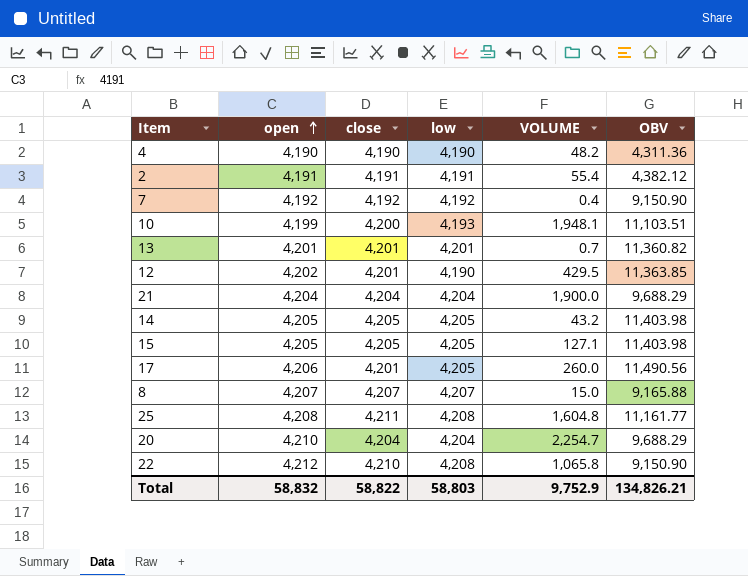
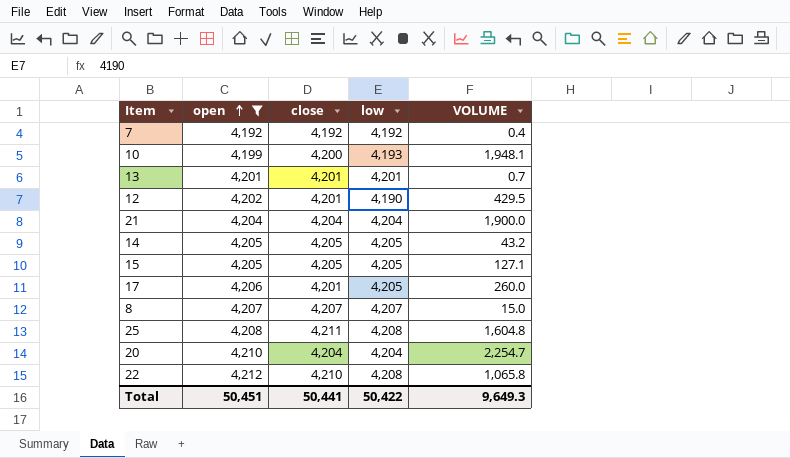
filter: none -> open >= 4,192
column OBV | position: 6 -> none
Total | open: 58,832 -> 50,451
Total | close: 58,822 -> 50,441
Total | low: 58,803 -> 50,422
Total | VOLUME: 9,752.9 -> 9,649.3

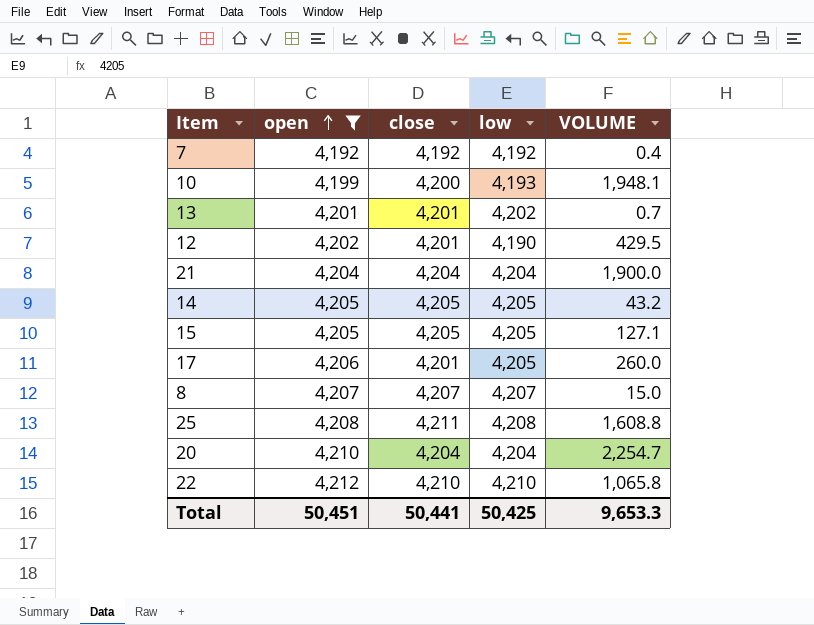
13 | low: 4,201 -> 4,202
25 | VOLUME: 1,604.8 -> 1,608.8
22 | low: 4,208 -> 4,210
Total | low: 50,422 -> 50,425
Total | VOLUME: 9,649.3 -> 9,653.3

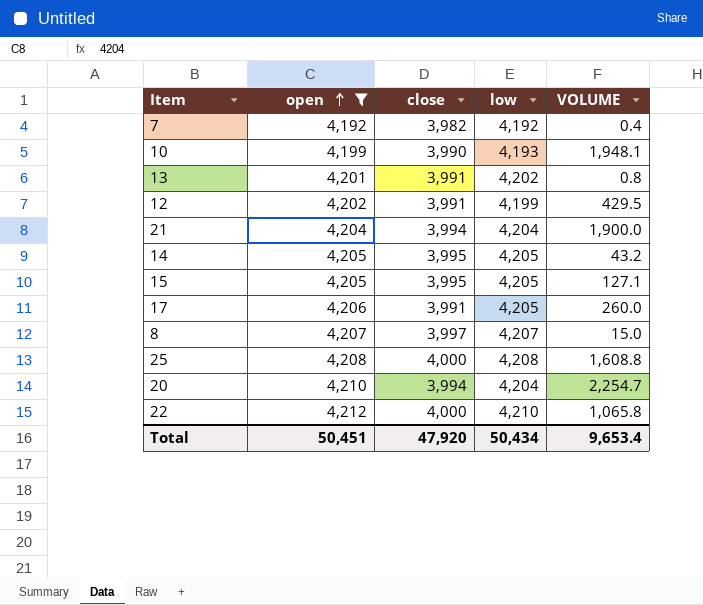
7 | close: 4,192 -> 3,982
10 | close: 4,200 -> 3,990
13 | close: 4,201 -> 3,991
13 | VOLUME: 0.7 -> 0.8
12 | close: 4,201 -> 3,991
12 | low: 4,190 -> 4,199
21 | close: 4,204 -> 3,994
14 | close: 4,205 -> 3,995
15 | close: 4,205 -> 3,995
17 | close: 4,201 -> 3,991
8 | close: 4,207 -> 3,997
25 | close: 4,211 -> 4,000
20 | close: 4,204 -> 3,994
22 | close: 4,210 -> 4,000
Total | close: 50,441 -> 47,920
Total | low: 50,425 -> 50,434
Total | VOLUME: 9,653.3 -> 9,653.4

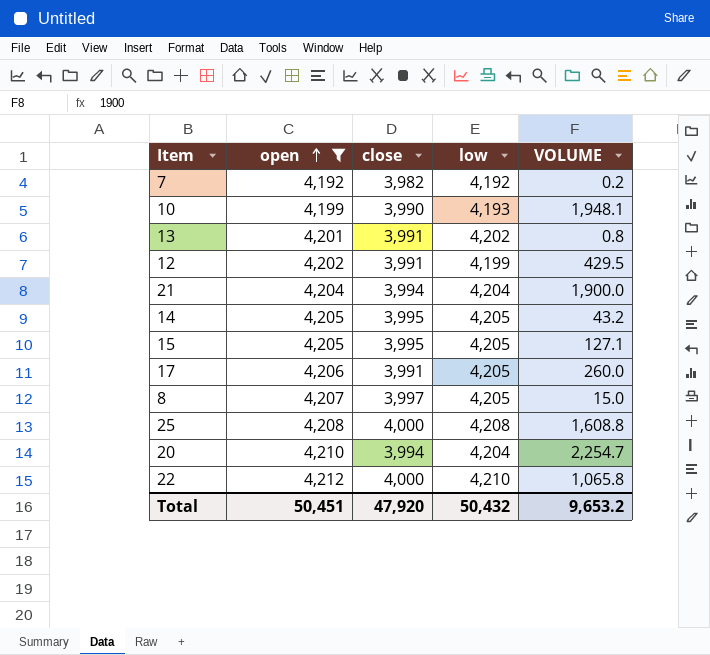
7 | VOLUME: 0.4 -> 0.2
8 | low: 4,207 -> 4,205
Total | low: 50,434 -> 50,432
Total | VOLUME: 9,653.4 -> 9,653.2

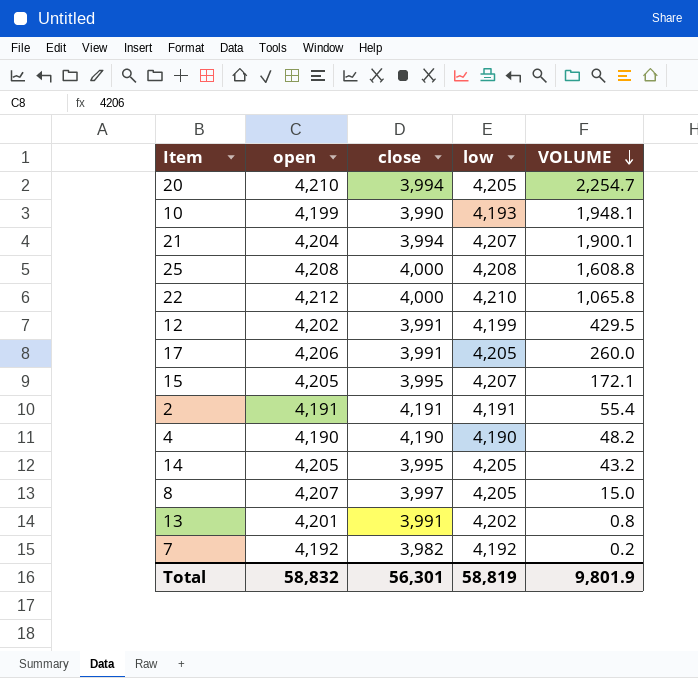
filter: open >= 4,192 -> none
row order: open ascending -> VOLUME descending
20 | low: 4,204 -> 4,205
21 | low: 4,204 -> 4,207
21 | VOLUME: 1,900.0 -> 1,900.1
15 | low: 4,205 -> 4,207
15 | VOLUME: 127.1 -> 172.1
Total | open: 50,451 -> 58,832
Total | close: 47,920 -> 56,301
Total | low: 50,432 -> 58,819
Total | VOLUME: 9,653.2 -> 9,801.9

